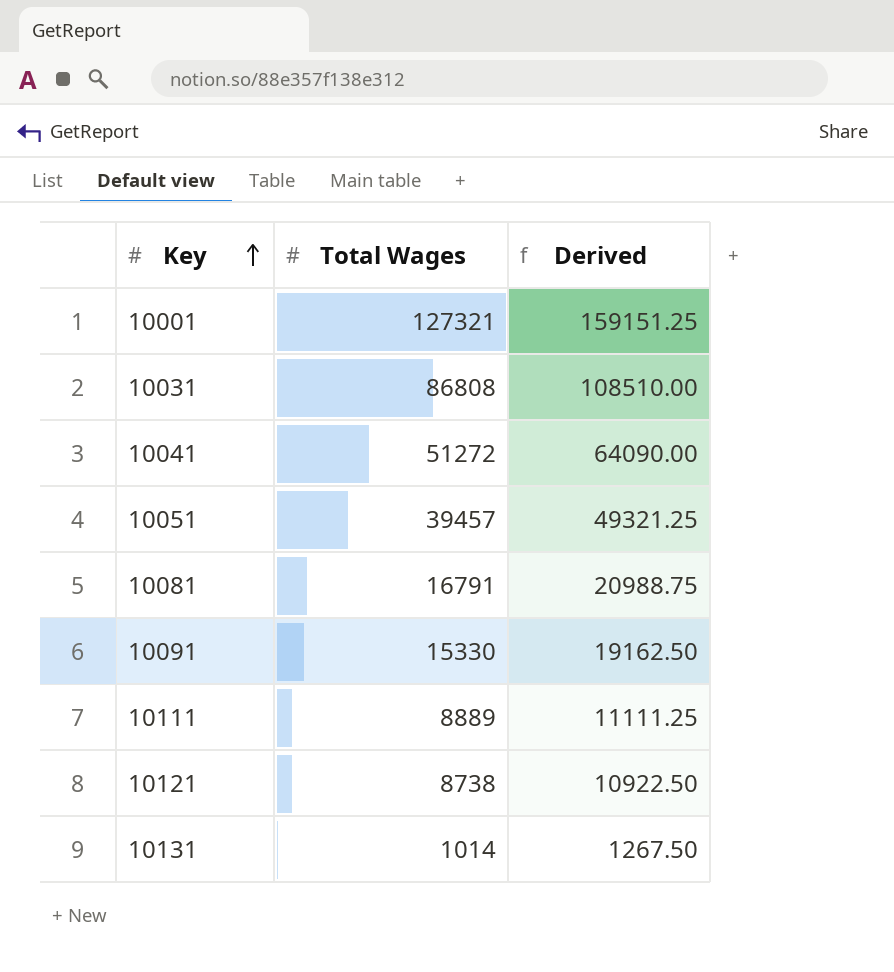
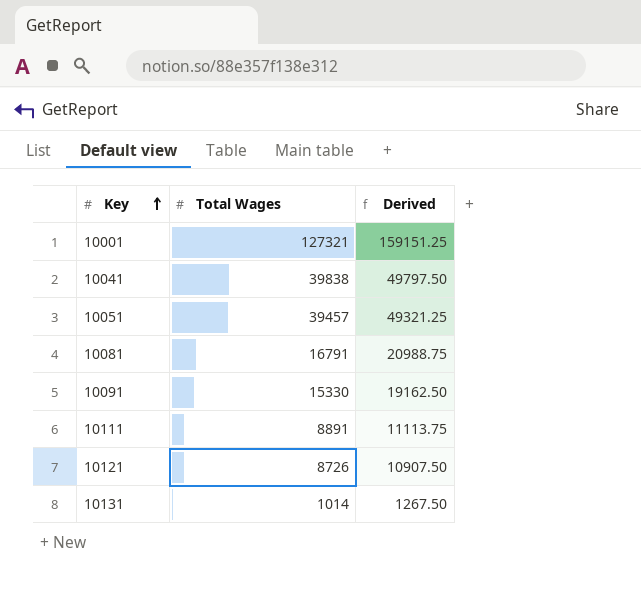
row 10031: 86808 | 108510.00 -> none
10041 | Total Wages: 51272 -> 39838
10041 | Derived: 64090.00 -> 49797.50
10111 | Total Wages: 8889 -> 8891
10111 | Derived: 11111.25 -> 11113.75
10121 | Total Wages: 8738 -> 8726
10121 | Derived: 10922.50 -> 10907.50

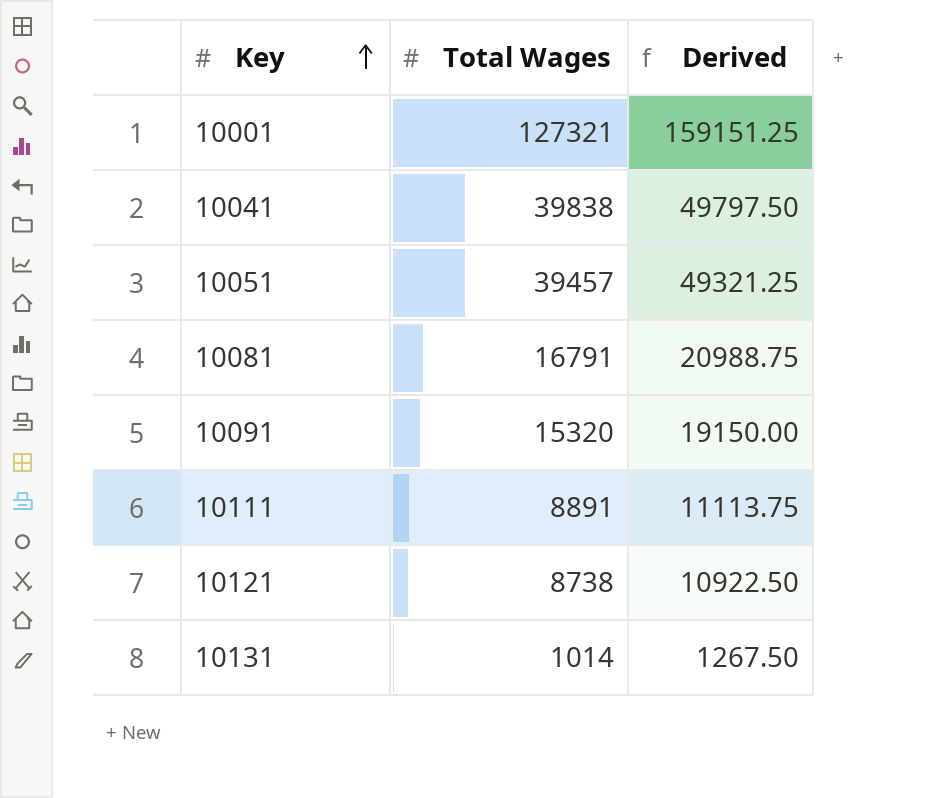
10091 | Total Wages: 15330 -> 15320
10091 | Derived: 19162.50 -> 19150.00
10121 | Total Wages: 8726 -> 8738
10121 | Derived: 10907.50 -> 10922.50

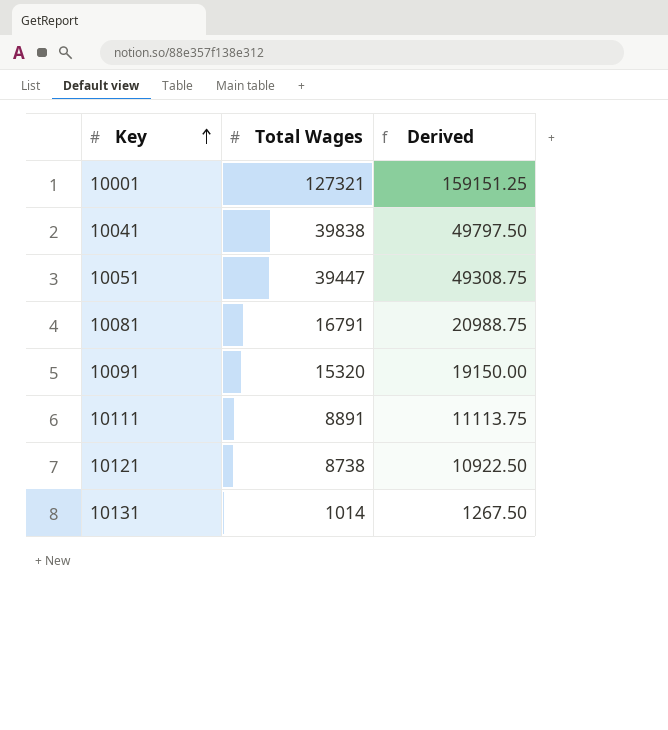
10051 | Total Wages: 39457 -> 39447
10051 | Derived: 49321.25 -> 49308.75

